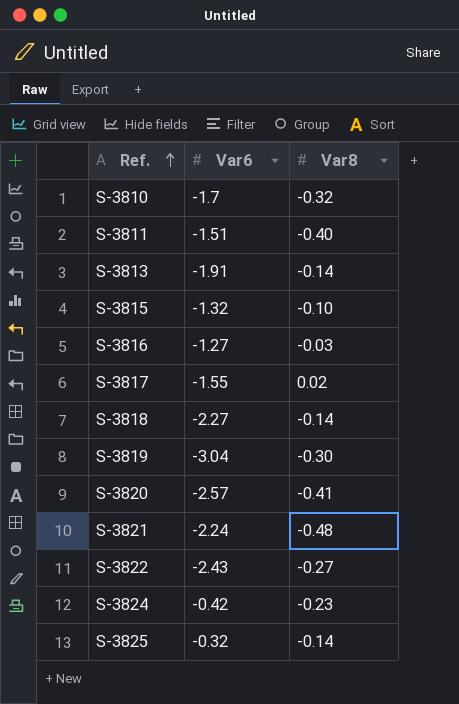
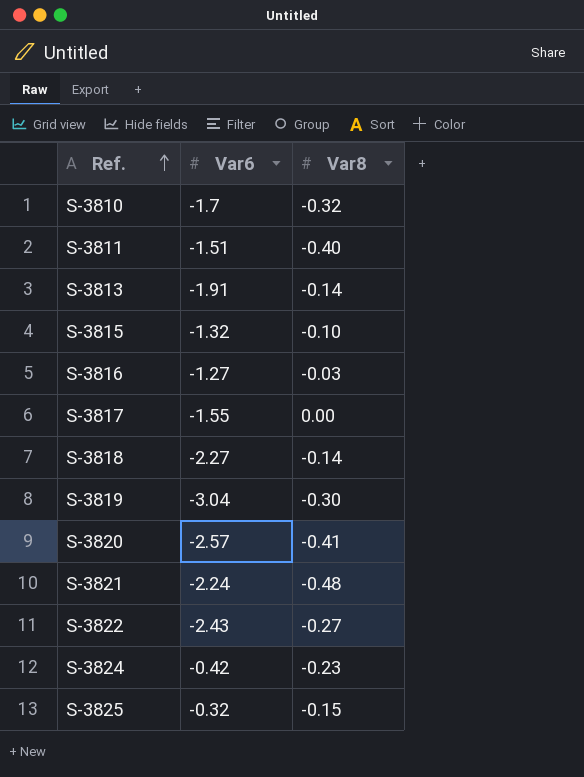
S-3817 | Var8: 0.02 -> 0.00
S-3825 | Var8: -0.14 -> -0.15

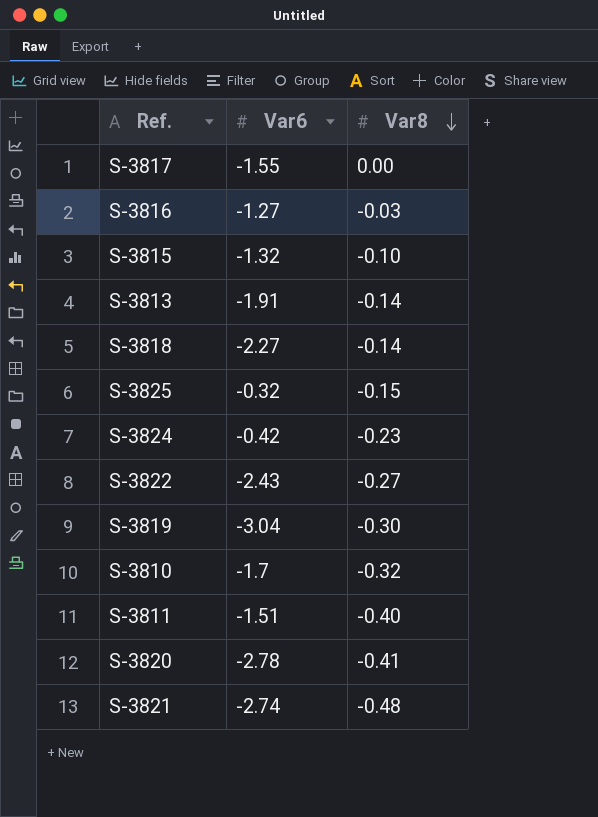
row order: Ref. ascending -> Var8 descending
S-3820 | Var6: -2.57 -> -2.78
S-3821 | Var6: -2.24 -> -2.74

